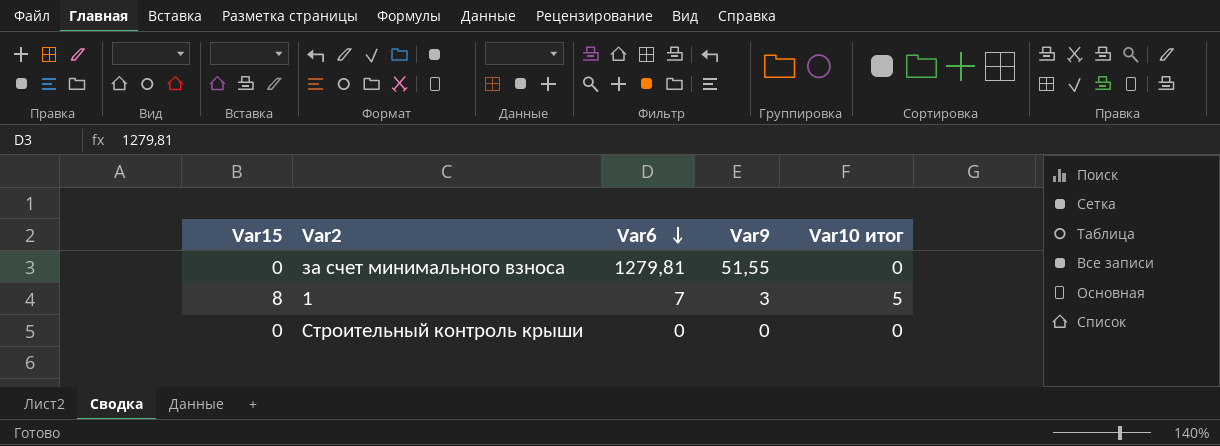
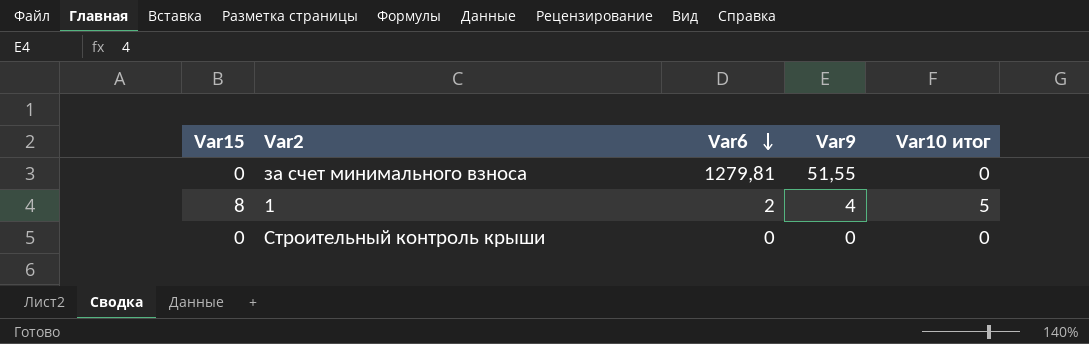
1 | Var6: 7 -> 2
1 | Var9: 3 -> 4

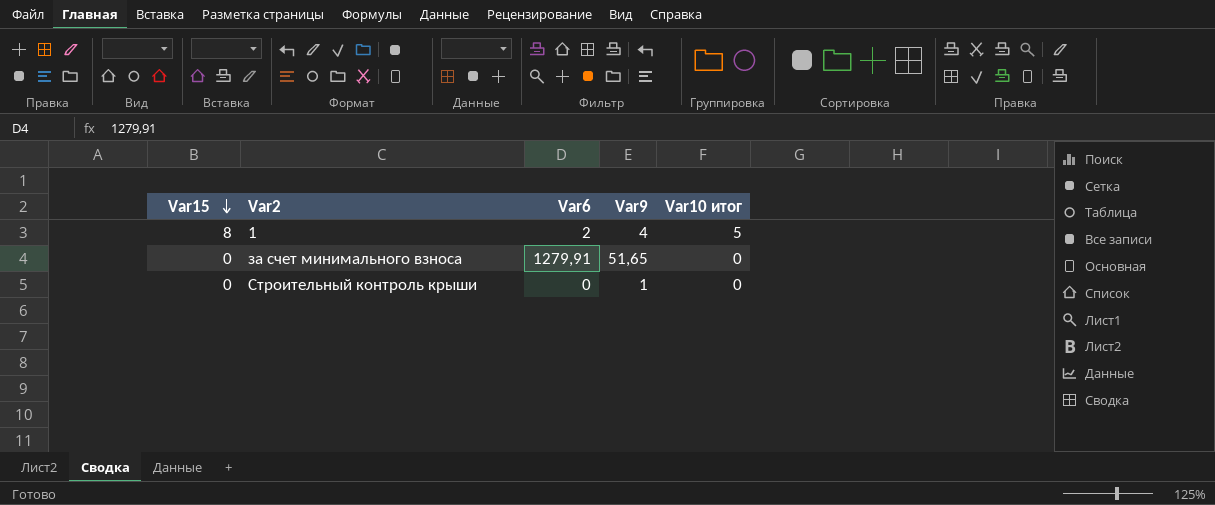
row order: Var6 descending -> Var15 descending
за счет минимального взноса | Var6: 1279,81 -> 1279,91
за счет минимального взноса | Var9: 51,55 -> 51,65
Строительный контроль крыши | Var9: 0 -> 1

